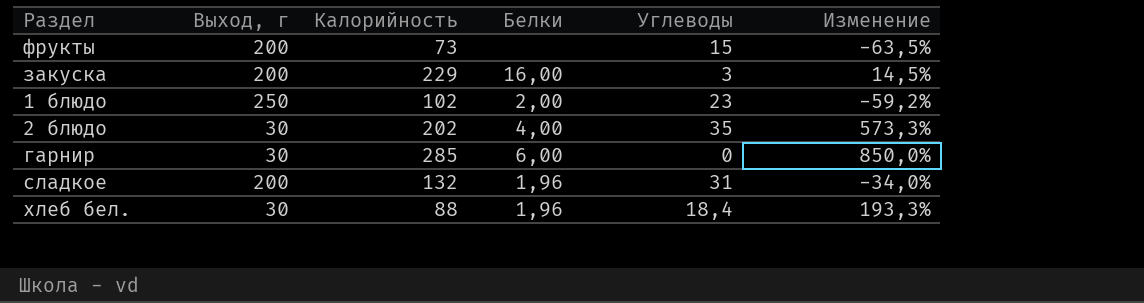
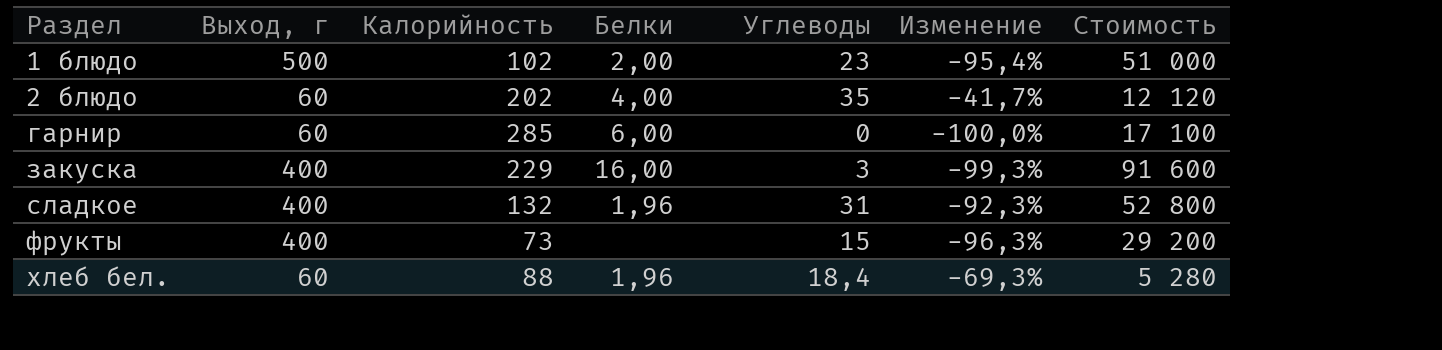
row order: none -> Раздел ascending
column Изменение | formula: ([Калорийность] - [Выход, г]) / [Выход, г] -> ([Углеводы] - [Выход, г]) / [Выход, г]
column Стоимость | formula: none -> [Выход, г] * [Калорийность]
1 блюдо | Выход, г: 250 -> 500
2 блюдо | Выход, г: 30 -> 60
гарнир | Выход, г: 30 -> 60
закуска | Выход, г: 200 -> 400
сладкое | Выход, г: 200 -> 400
фрукты | Выход, г: 200 -> 400
хлеб бел. | Выход, г: 30 -> 60

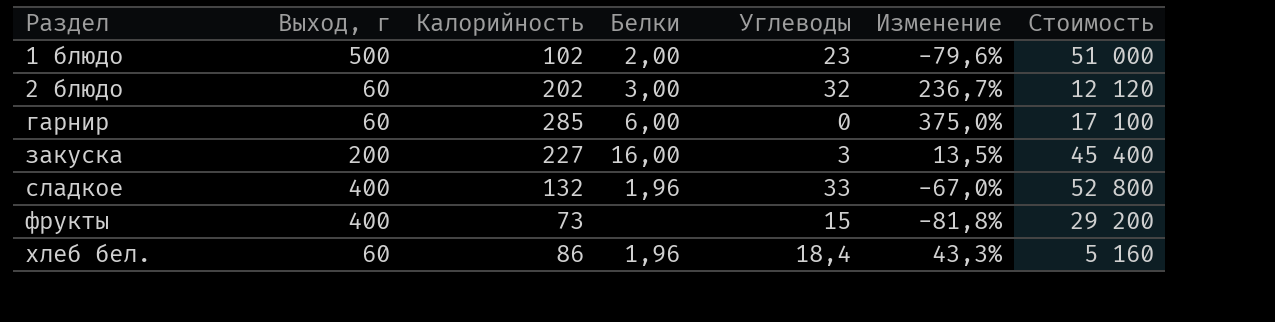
column Изменение | formula: ([Углеводы] - [Выход, г]) / [Выход, г] -> ([Калорийность] - [Выход, г]) / [Выход, г]
2 блюдо | Белки: 4,00 -> 3,00
2 блюдо | Углеводы: 35 -> 32
закуска | Выход, г: 400 -> 200
закуска | Калорийность: 229 -> 227
закуска | Стоимость: 91 600 -> 45 400
сладкое | Углеводы: 31 -> 33
хлеб бел. | Калорийность: 88 -> 86
хлеб бел. | Стоимость: 5 280 -> 5 160

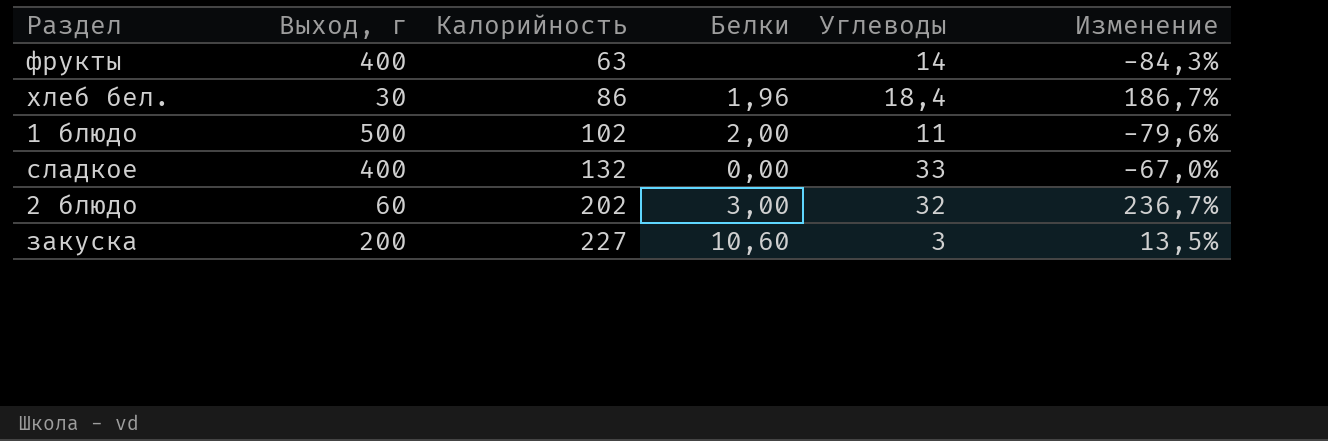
row order: Раздел ascending -> Калорийность ascending
column Стоимость | formula: [Выход, г] * [Калорийность] -> none
row гарнир: 60 | 285 | 6,00 | 0 | 375,0% | 17 100 -> none
фрукты | Калорийность: 73 -> 63
фрукты | Углеводы: 15 -> 14
фрукты | Изменение: -81,8% -> -84,3%
хлеб бел. | Выход, г: 60 -> 30
хлеб бел. | Изменение: 43,3% -> 186,7%
1 блюдо | Углеводы: 23 -> 11
сладкое | Белки: 1,96 -> 0,00
закуска | Белки: 16,00 -> 10,60

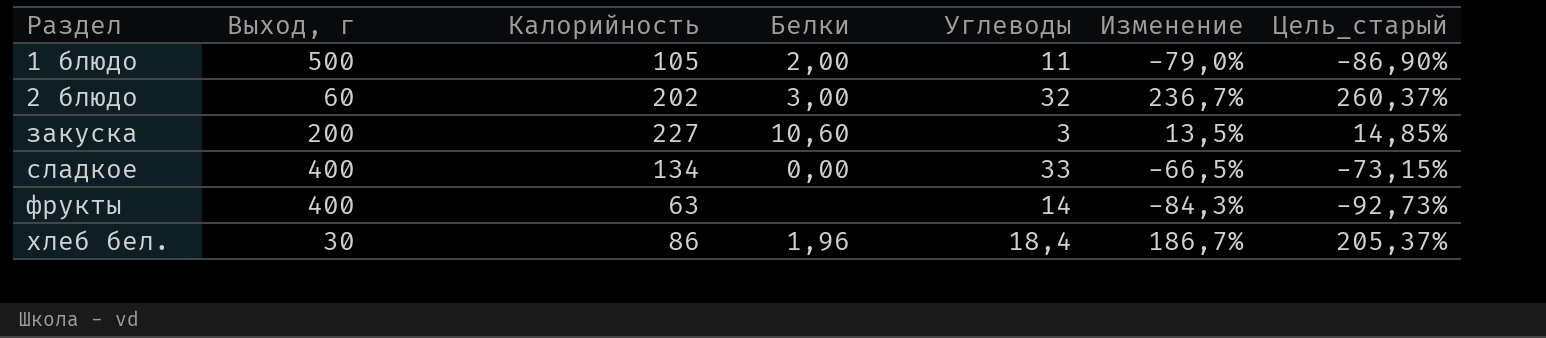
row order: Калорийность ascending -> Раздел ascending
column Цель_старый | formula: none -> [Изменение] * 1,1
1 блюдо | Калорийность: 102 -> 105
1 блюдо | Изменение: -79,6% -> -79,0%
сладкое | Калорийность: 132 -> 134
сладкое | Изменение: -67,0% -> -66,5%

